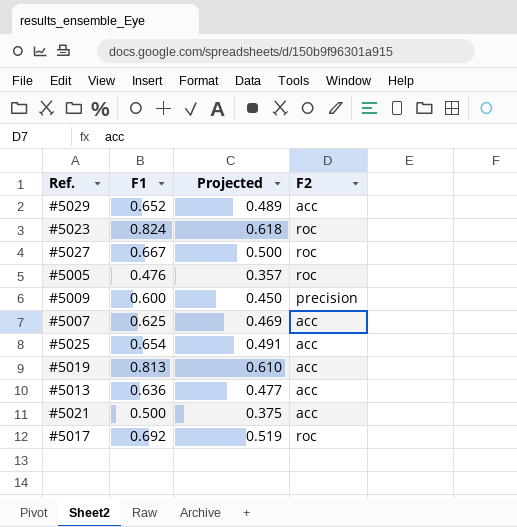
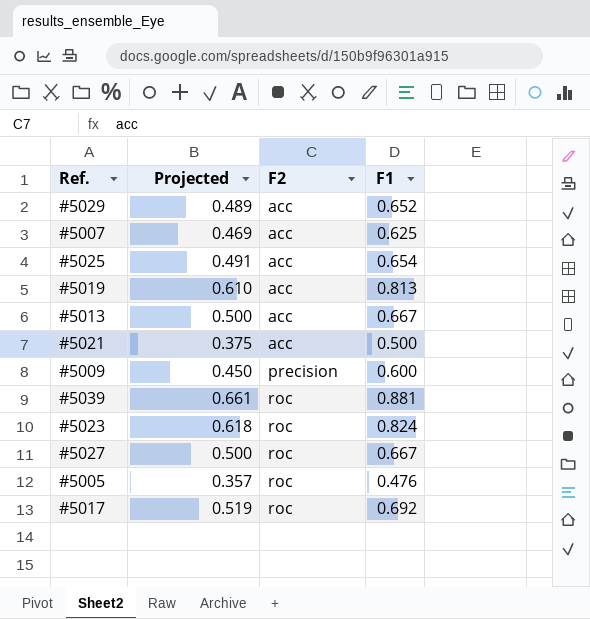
row order: none -> F2 ascending
column F1 | position: 2 -> 4
#5013 | Projected: 0.477 -> 0.500
#5013 | F1: 0.636 -> 0.667
row #5039: none -> 0.661 | roc | 0.881

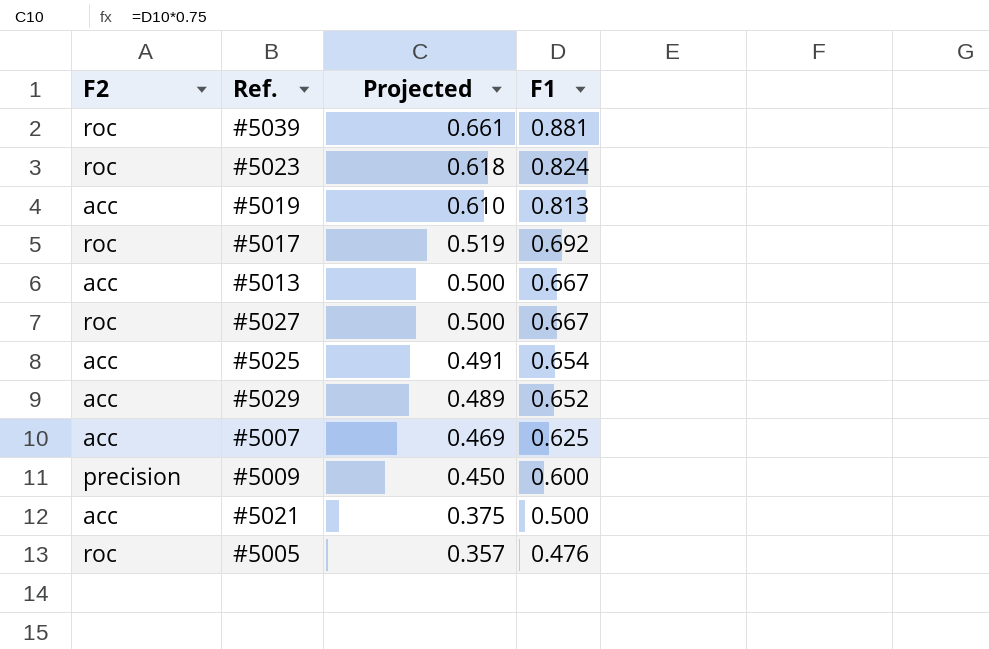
row order: F2 ascending -> Projected descending
column F2 | position: 3 -> 1

